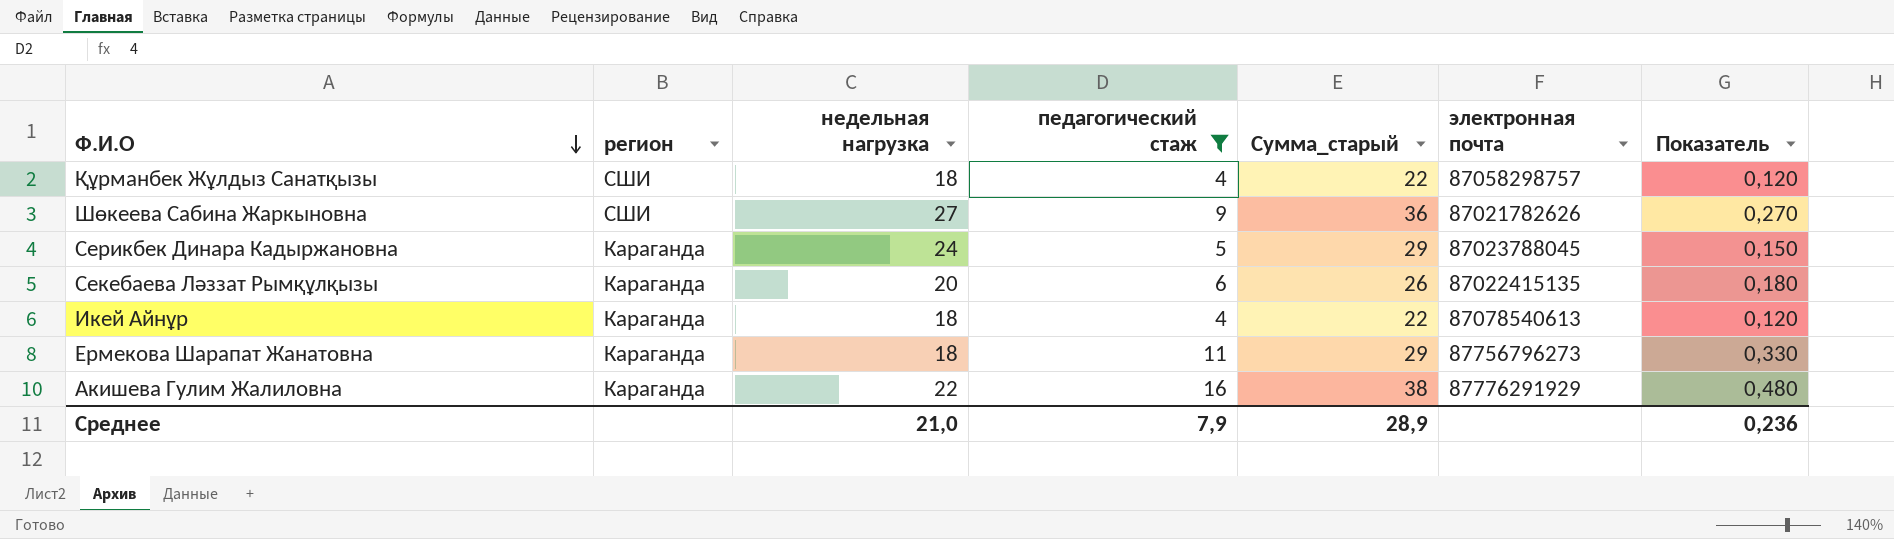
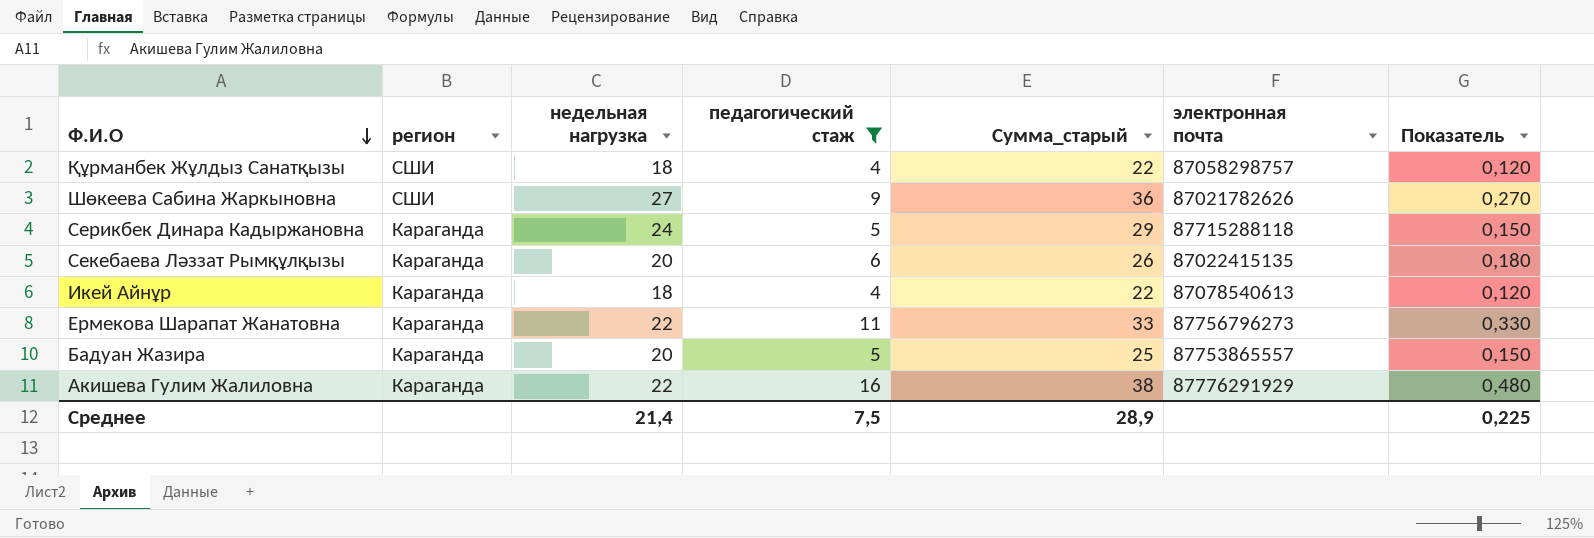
Серикбек Динара Кадыржановна | электронная почта: 87023788045 -> 87715288118
Ермекова Шарапат Жанатовна | недельная нагрузка: 18 -> 22
Ермекова Шарапат Жанатовна | Сумма_старый: 29 -> 33
row Бадуан Жазира: none -> Караганда | 20 | 5 | 25 | 87753865557 | 0,150
Среднее | недельная нагрузка: 21,0 -> 21,4
Среднее | педагогический стаж: 7,9 -> 7,5
Среднее | Показатель: 0,236 -> 0,225

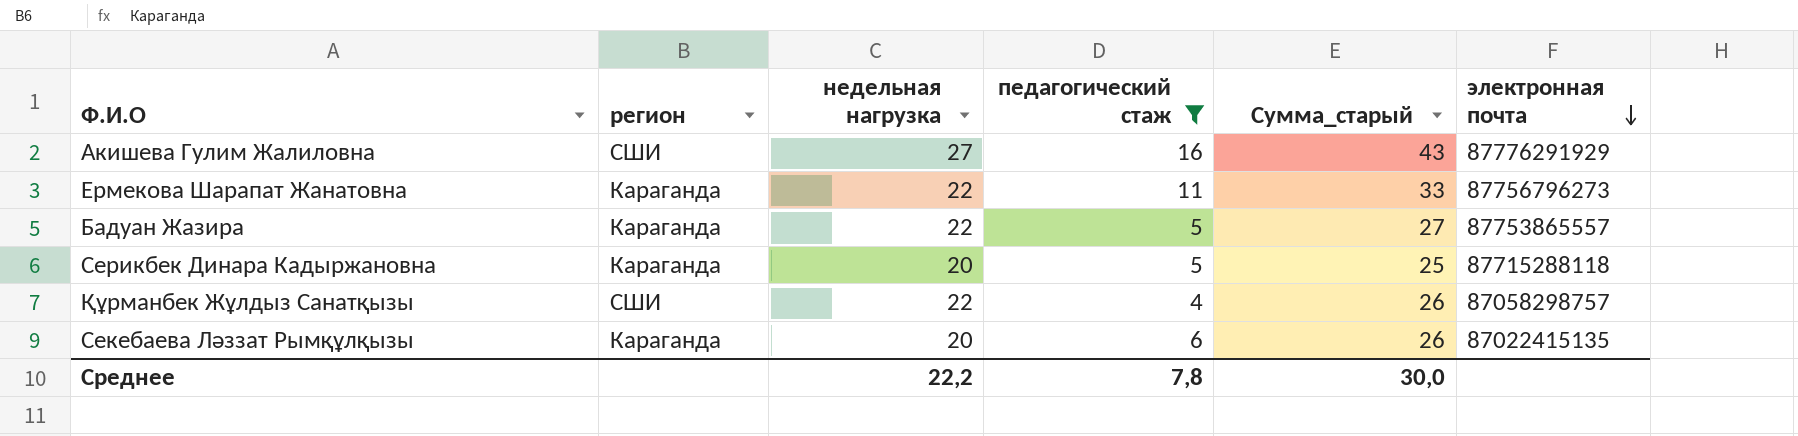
row order: Ф.И.О descending -> электронная почта descending
column Показатель | formula: [педагогический стаж] * 0,03 -> none
row Шөкеева Сабина Жаркыновна: СШИ | 27 | 9 | 36 | 87021782626 | 0,270 -> none
row Икей Айнұр: Караганда | 18 | 4 | 22 | 87078540613 | 0,120 -> none
Акишева Гулим Жалиловна | регион: Караганда -> СШИ
Акишева Гулим Жалиловна | недельная нагрузка: 22 -> 27
Акишева Гулим Жалиловна | Сумма_старый: 38 -> 43
Бадуан Жазира | недельная нагрузка: 20 -> 22
Бадуан Жазира | Сумма_старый: 25 -> 27
Серикбек Динара Кадыржановна | недельная нагрузка: 24 -> 20
Серикбек Динара Кадыржановна | Сумма_старый: 29 -> 25
Құрманбек Жұлдыз Санатқызы | недельная нагрузка: 18 -> 22
Құрманбек Жұлдыз Санатқызы | Сумма_старый: 22 -> 26
Среднее | недельная нагрузка: 21,4 -> 22,2
Среднее | педагогический стаж: 7,5 -> 7,8
Среднее | Сумма_старый: 28,9 -> 30,0

